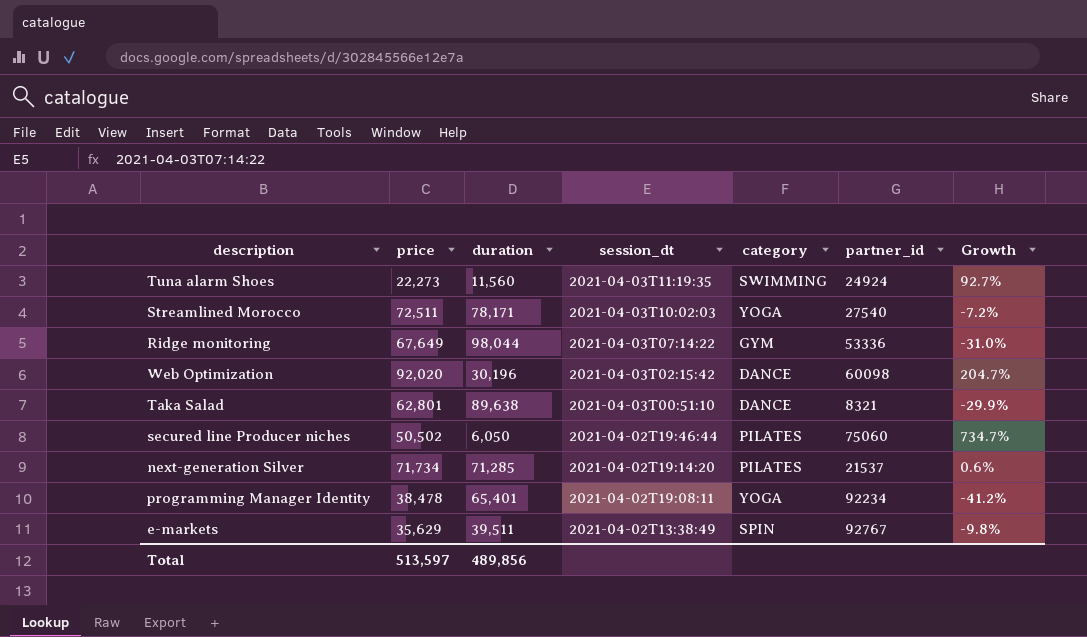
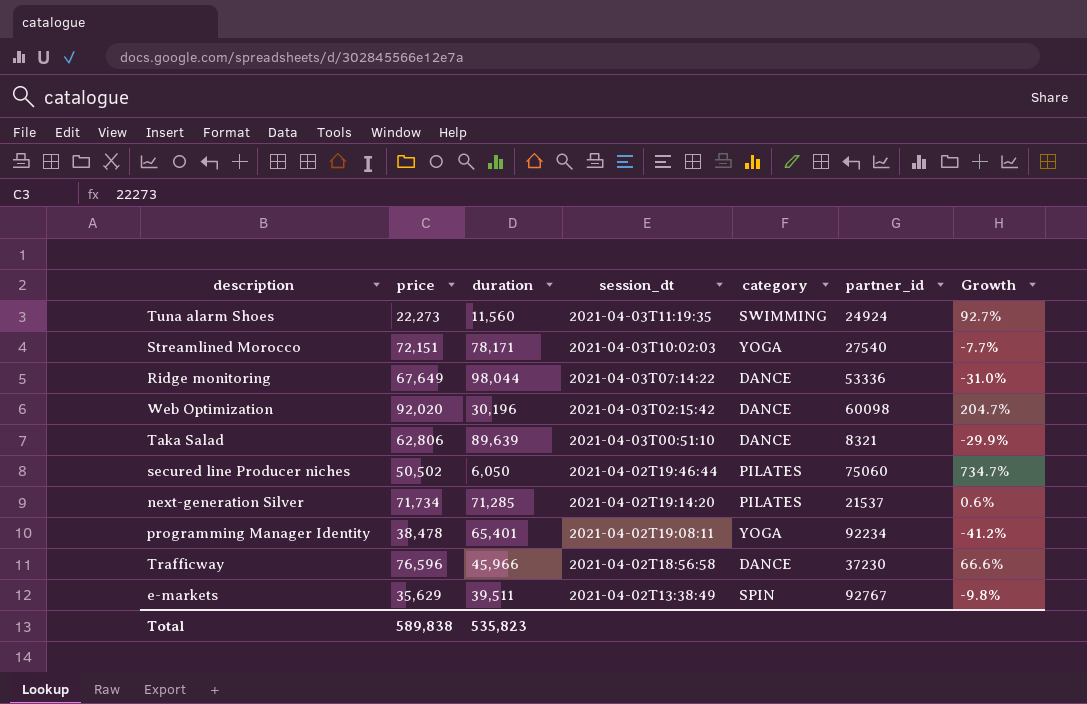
Streamlined Morocco | price: 72,511 -> 72,151
Streamlined Morocco | Growth: -7.2% -> -7.7%
Ridge monitoring | category: GYM -> DANCE
Taka Salad | price: 62,801 -> 62,806
Taka Salad | duration: 89,638 -> 89,639
row Trafficway: none -> 76,596 | 45,966 | 2021-04-02T18:56:58 | DANCE | 37230 | 66.6%
Total | price: 513,597 -> 589,838
Total | duration: 489,856 -> 535,823

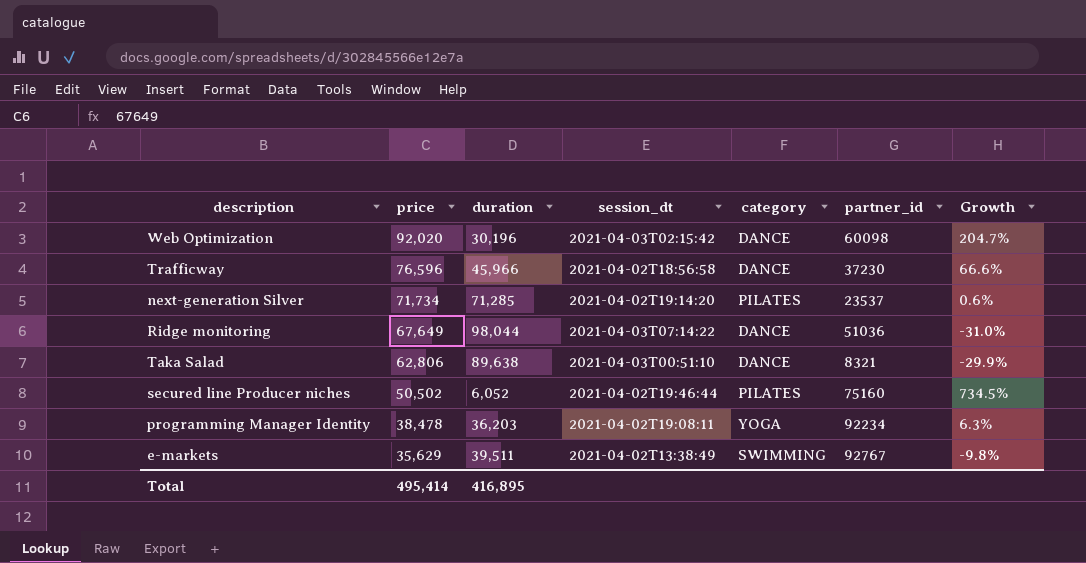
row order: session_dt descending -> price descending
row Tuna alarm Shoes: 22,273 | 11,560 | 2021-04-03T11:19:35 | SWIMMING | 24924 | 92.7% -> none
row Streamlined Morocco: 72,151 | 78,171 | 2021-04-03T10:02:03 | YOGA | 27540 | -7.7% -> none
next-generation Silver | partner_id: 21537 -> 23537
Ridge monitoring | partner_id: 53336 -> 51036
Taka Salad | duration: 89,639 -> 89,638
secured line Producer niches | duration: 6,050 -> 6,052
secured line Producer niches | partner_id: 75060 -> 75160
secured line Producer niches | Growth: 734.7% -> 734.5%
programming Manager Identity | duration: 65,401 -> 36,203
programming Manager Identity | Growth: -41.2% -> 6.3%
e-markets | category: SPIN -> SWIMMING
Total | price: 589,838 -> 495,414
Total | duration: 535,823 -> 416,895

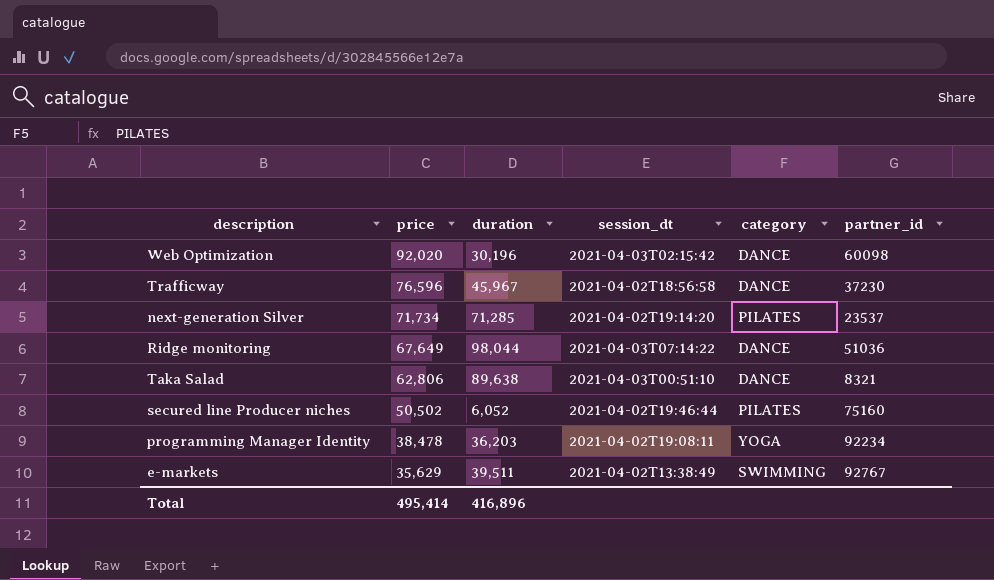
column Growth | formula: ([price] - [duration]) / [duration] -> none
Trafficway | duration: 45,966 -> 45,967
Total | duration: 416,895 -> 416,896

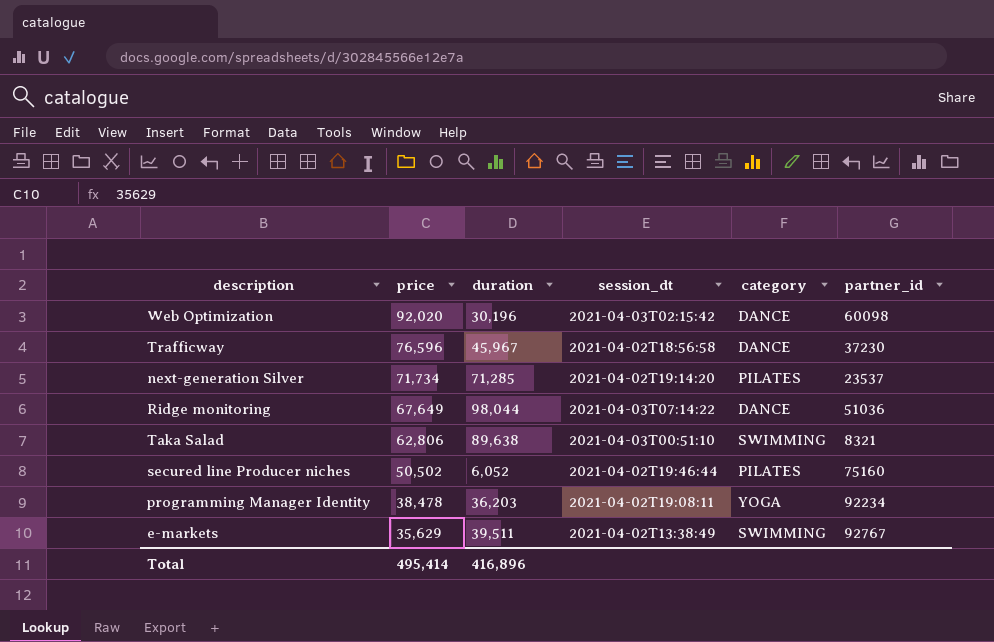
Taka Salad | category: DANCE -> SWIMMING

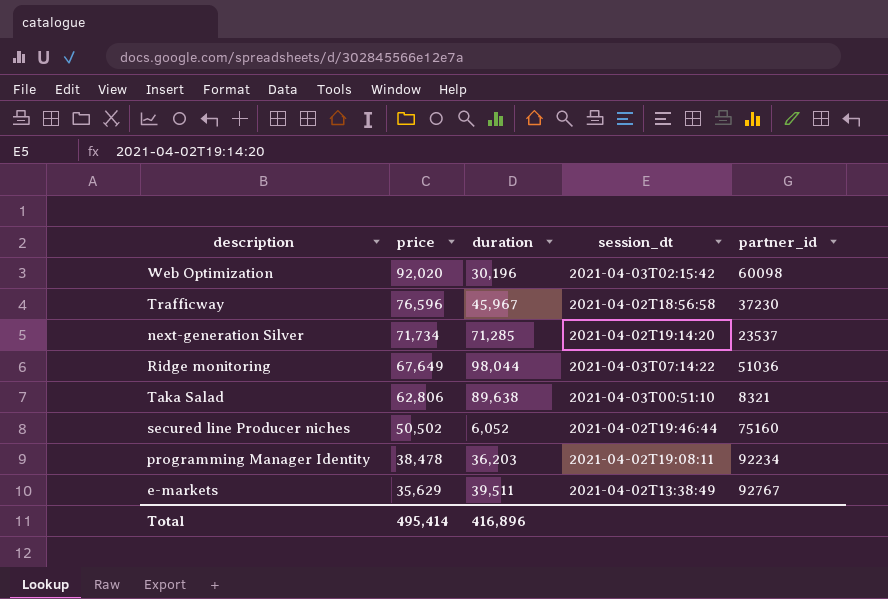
column category | position: 5 -> none

